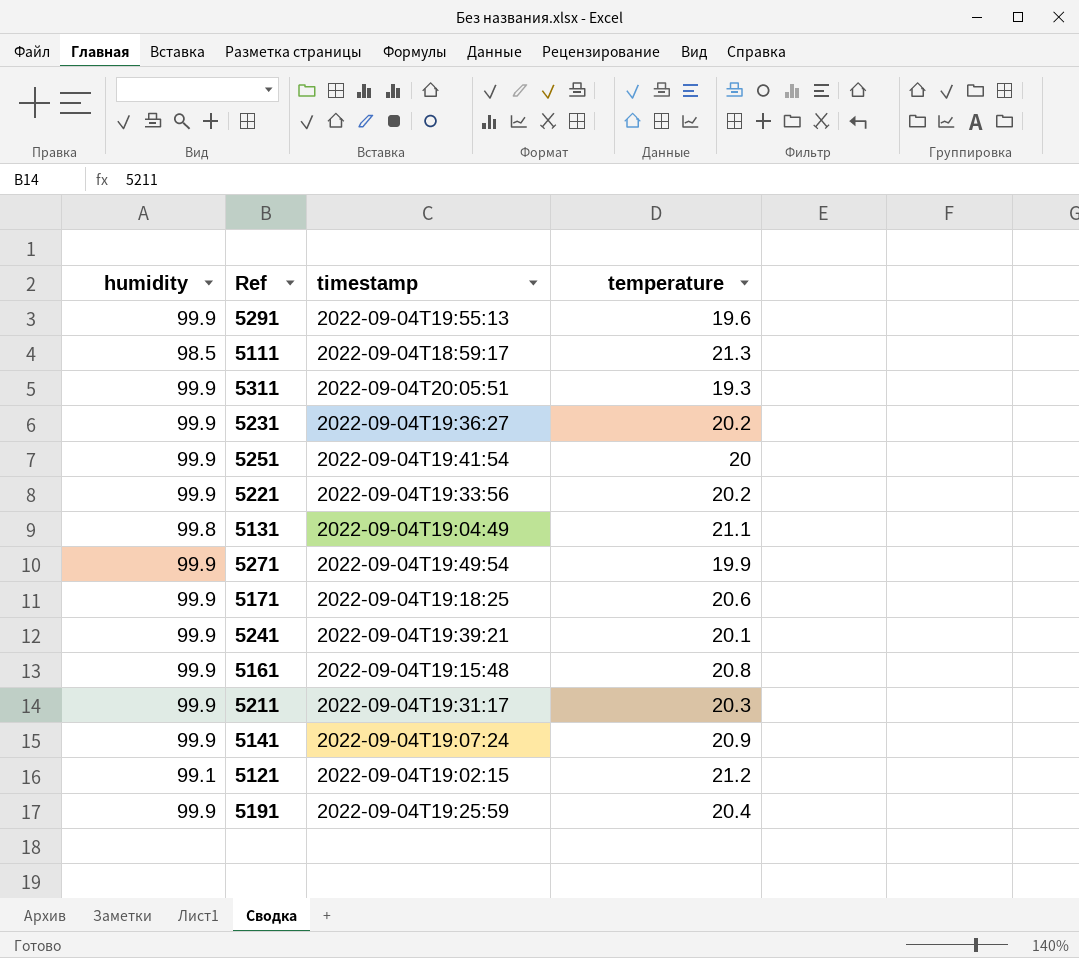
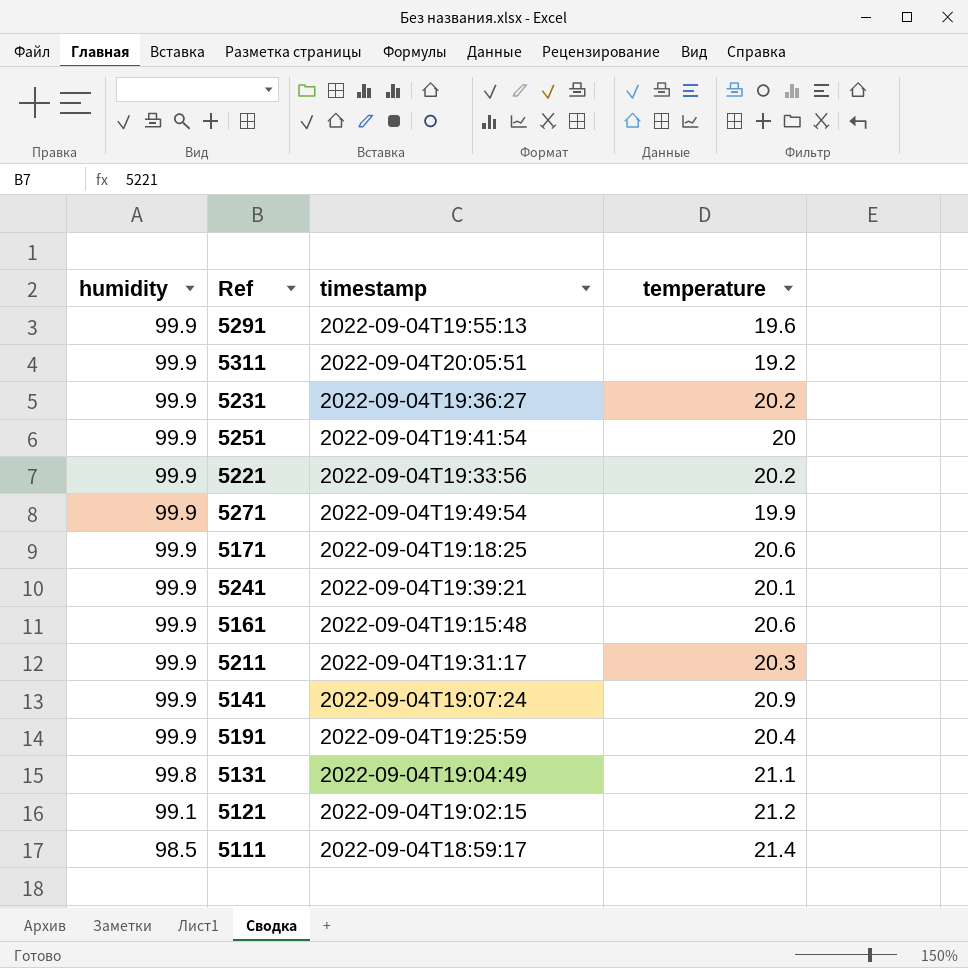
row order: none -> humidity descending
5311 | temperature: 19.3 -> 19.2
5161 | temperature: 20.8 -> 20.6
5111 | temperature: 21.3 -> 21.4

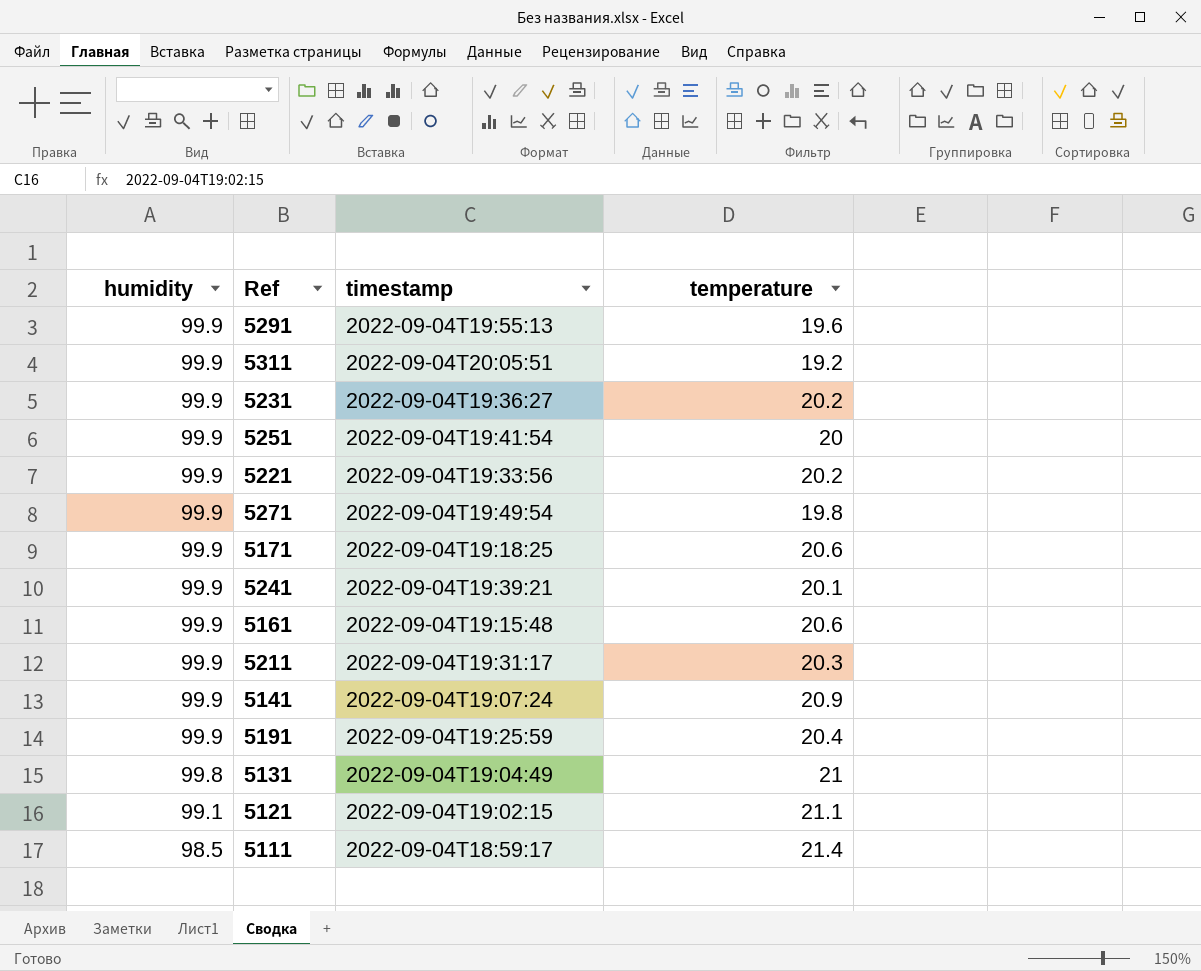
5271 | temperature: 19.9 -> 19.8
5131 | temperature: 21.1 -> 21
5121 | temperature: 21.2 -> 21.1

